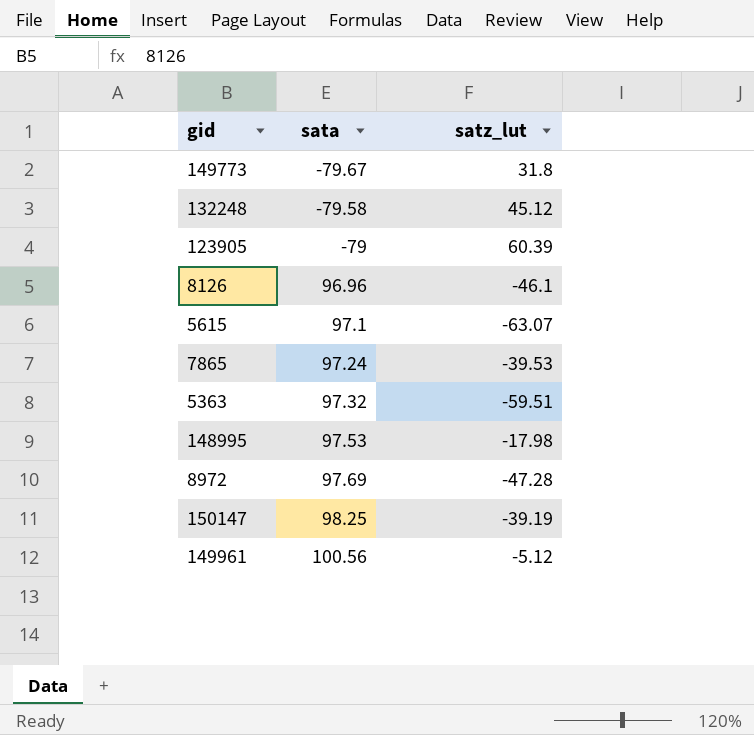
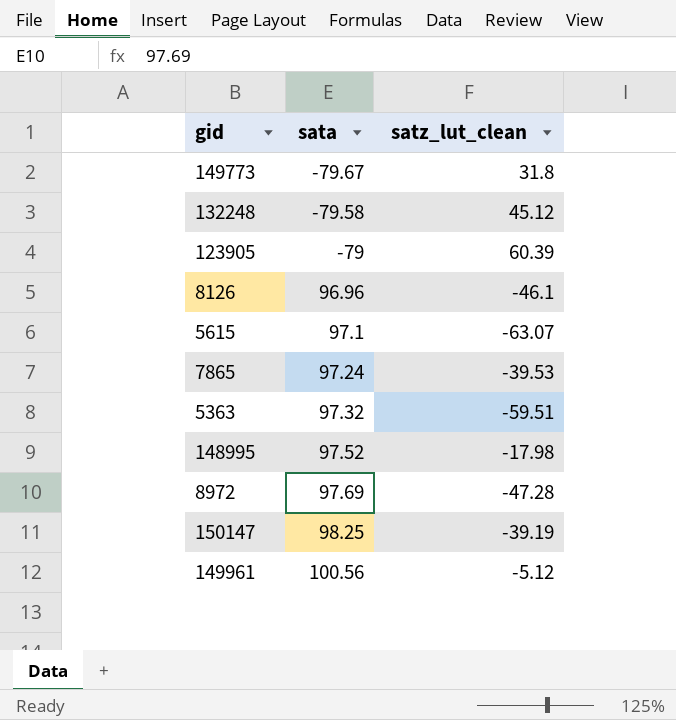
column name: satz_lut -> satz_lut_clean
148995 | sata: 97.53 -> 97.52

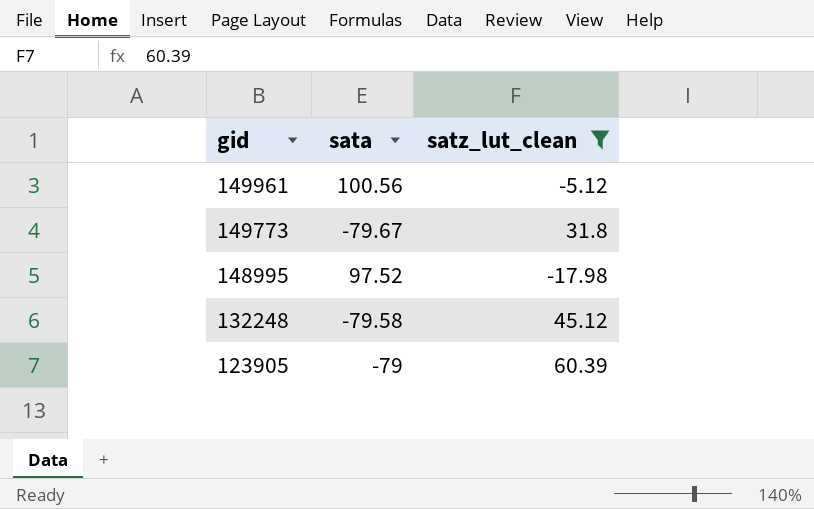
filter: none -> satz_lut_clean >= -17.98
row order: sata ascending -> gid descending

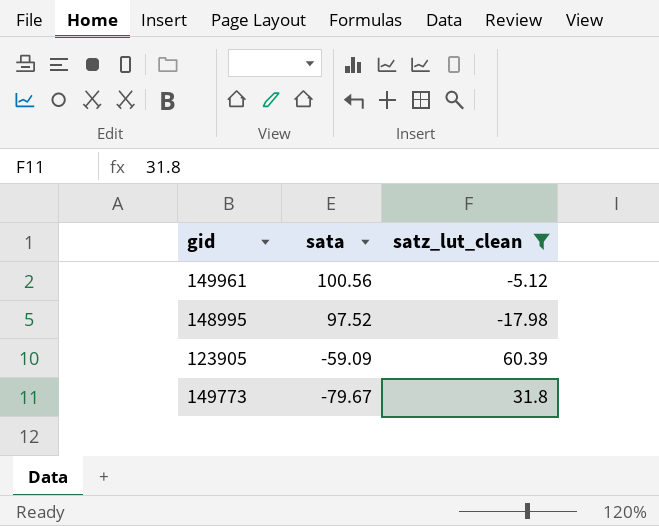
row order: gid descending -> sata descending
row 132248: -79.58 | 45.12 -> none
123905 | sata: -79 -> -59.09

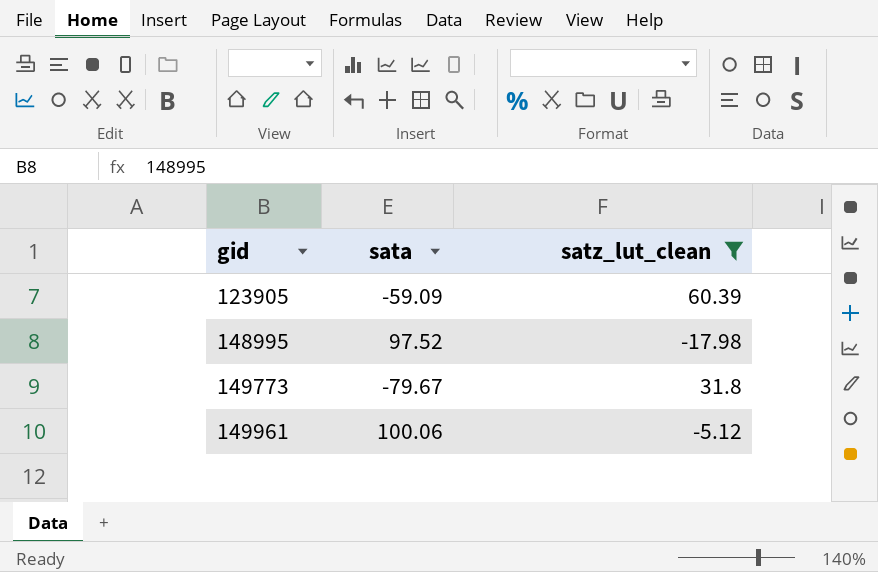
row order: sata descending -> gid ascending
149961 | sata: 100.56 -> 100.06

